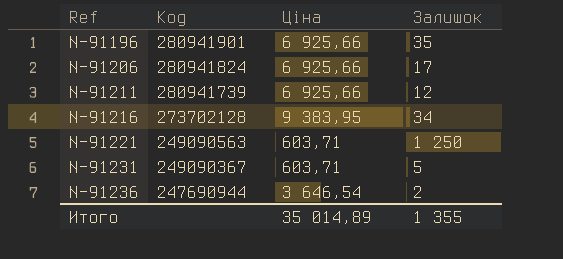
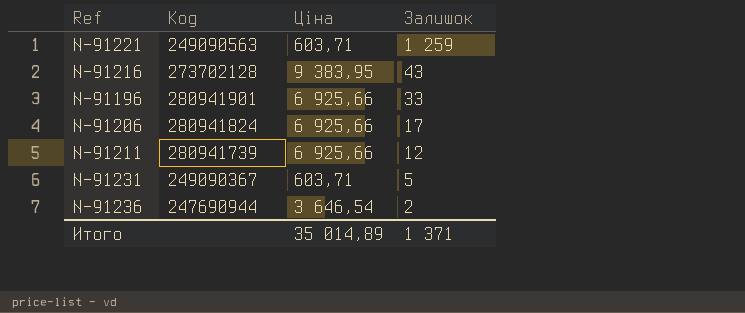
row order: Ref ascending -> Залишок descending
N-91221 | Залишок: 1 250 -> 1 259
N-91216 | Залишок: 34 -> 43
N-91196 | Залишок: 35 -> 33
Итого | Залишок: 1 355 -> 1 371

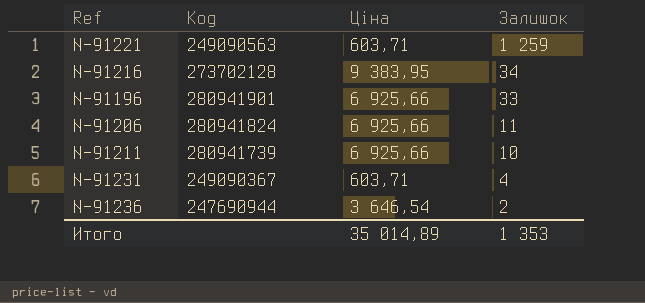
N-91216 | Залишок: 43 -> 34
N-91206 | Залишок: 17 -> 11
N-91211 | Залишок: 12 -> 10
N-91231 | Залишок: 5 -> 4
Итого | Залишок: 1 371 -> 1 353

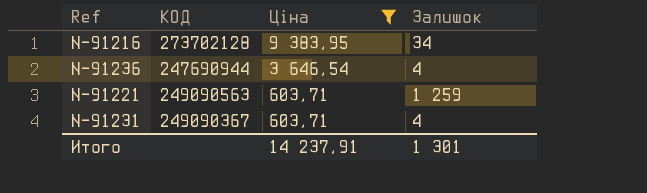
filter: none -> Ціна != 6 925,66
row order: Залишок descending -> Ціна descending
column name: Код -> КОД
N-91236 | Залишок: 2 -> 4
Итого | Ціна: 35 014,89 -> 14 237,91
Итого | Залишок: 1 353 -> 1 301

